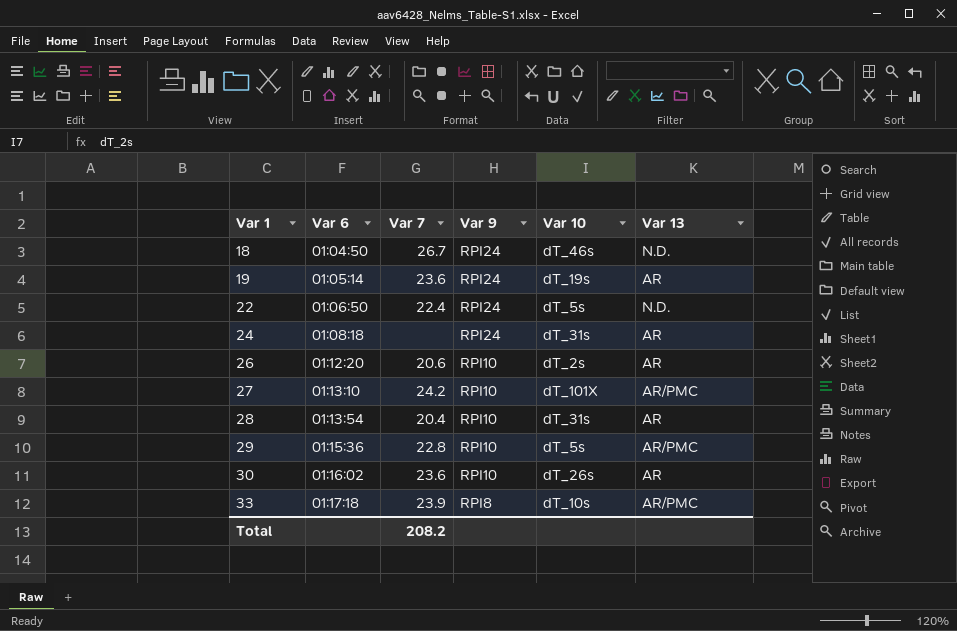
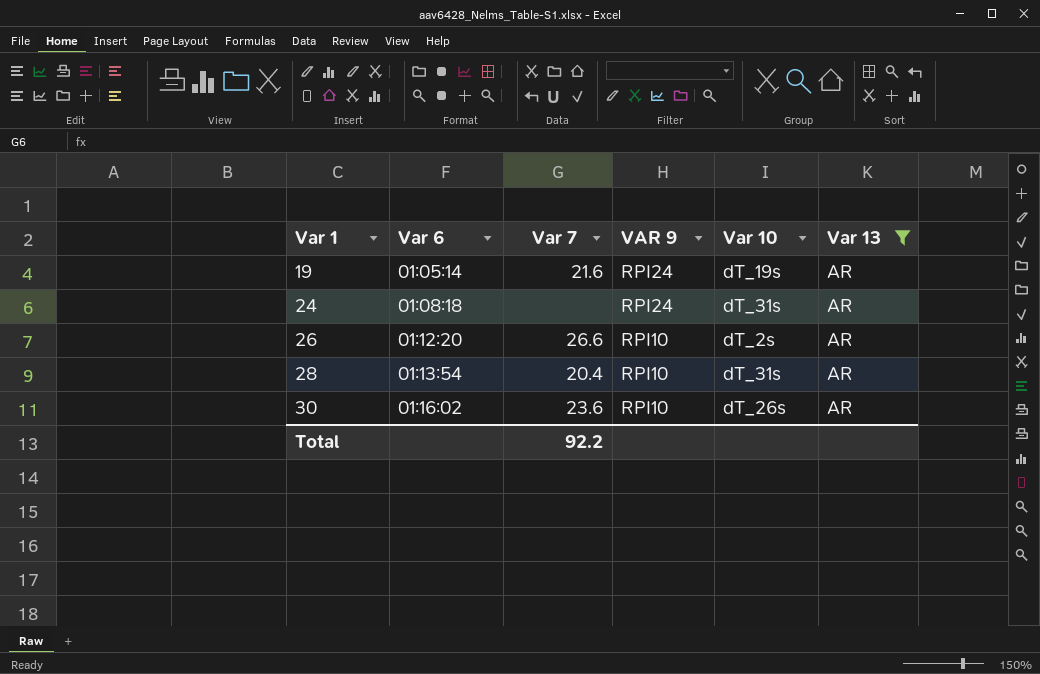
filter: none -> Var 13 = AR
column name: Var 9 -> VAR 9
19 | Var 7: 23.6 -> 21.6
26 | Var 7: 20.6 -> 26.6
Total | Var 7: 208.2 -> 92.2

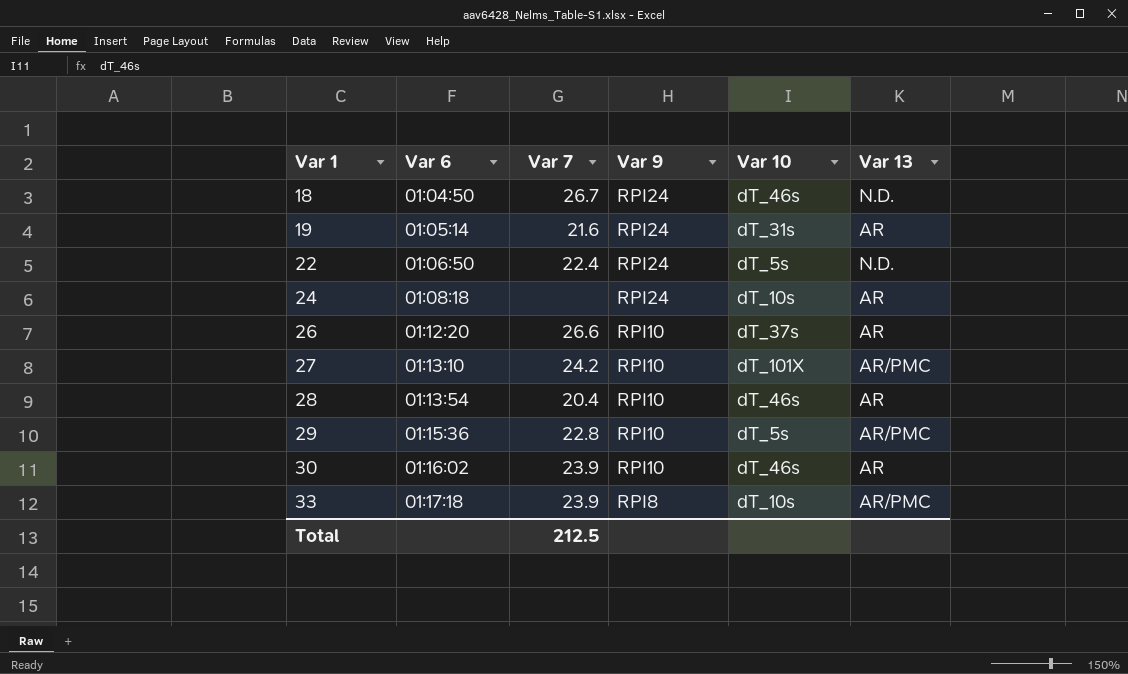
filter: Var 13 = AR -> none
column name: VAR 9 -> Var 9
19 | Var 10: dT_19s -> dT_31s
24 | Var 10: dT_31s -> dT_10s
26 | Var 10: dT_2s -> dT_37s
28 | Var 10: dT_31s -> dT_46s
30 | Var 7: 23.6 -> 23.9
30 | Var 10: dT_26s -> dT_46s
Total | Var 7: 92.2 -> 212.5

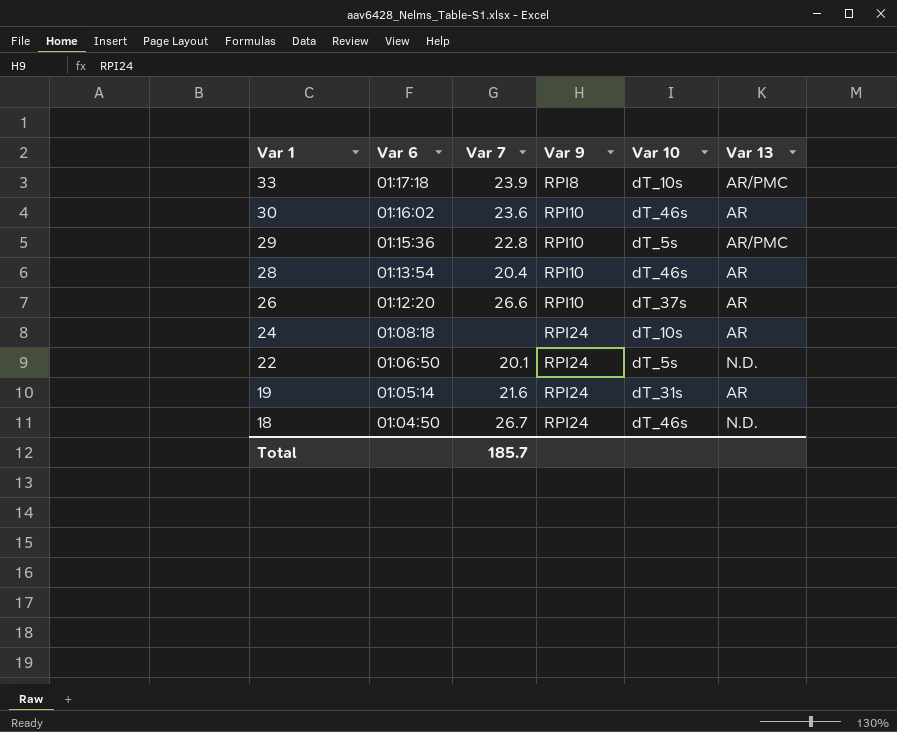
row order: Var 1 ascending -> Var 1 descending
row 27: 01:13:10 | 24.2 | RPI10 | dT_101X | AR/PMC -> none
30 | Var 7: 23.9 -> 23.6
22 | Var 7: 22.4 -> 20.1
Total | Var 7: 212.5 -> 185.7

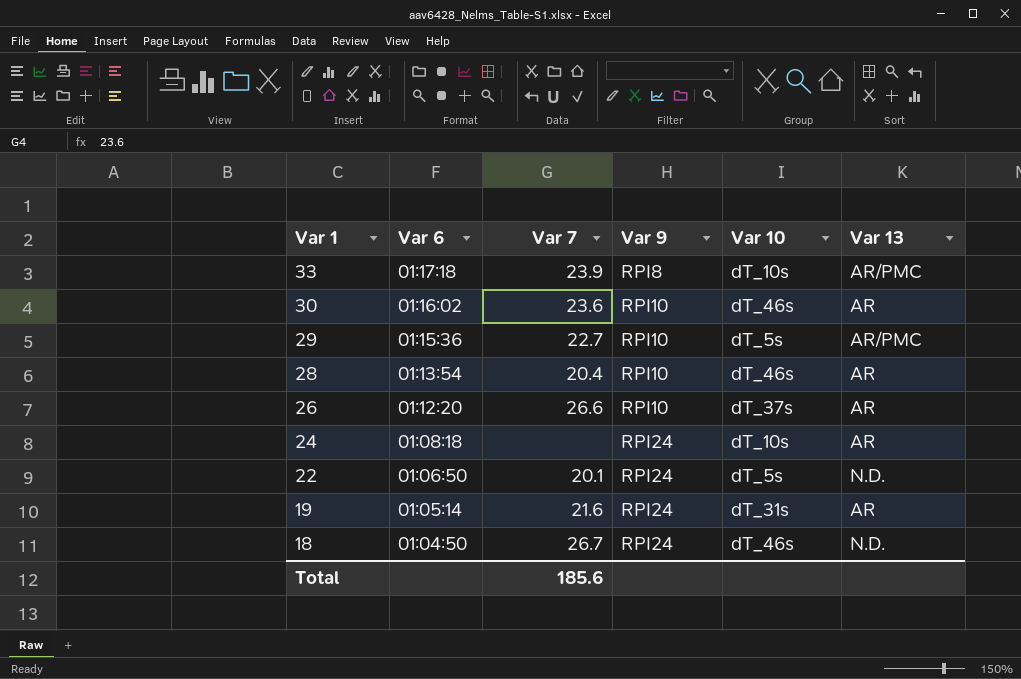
29 | Var 7: 22.8 -> 22.7
Total | Var 7: 185.7 -> 185.6

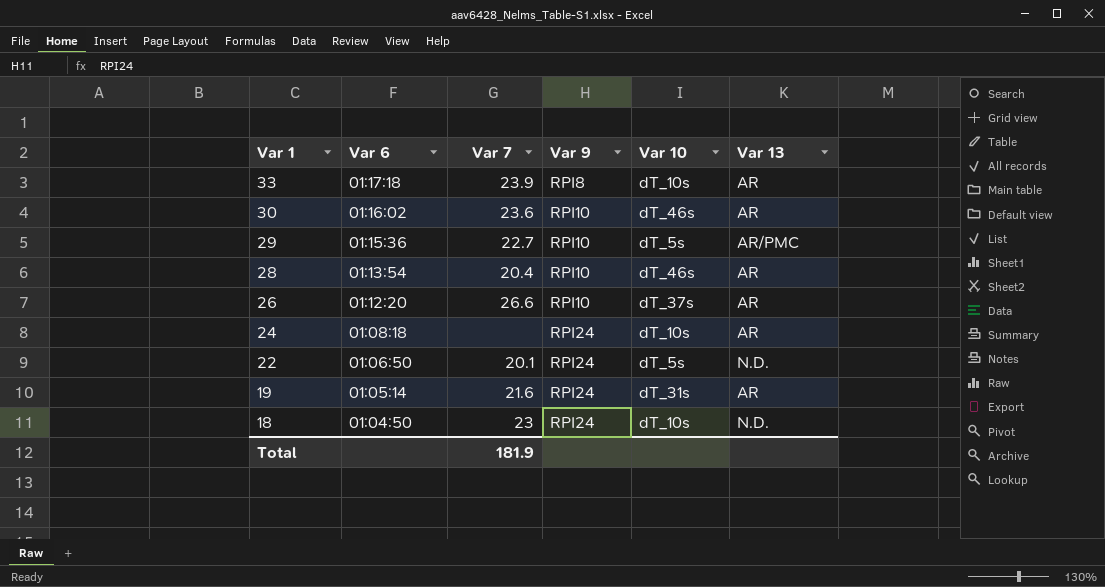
33 | Var 13: AR/PMC -> AR
18 | Var 7: 26.7 -> 23
18 | Var 10: dT_46s -> dT_10s
Total | Var 7: 185.6 -> 181.9

